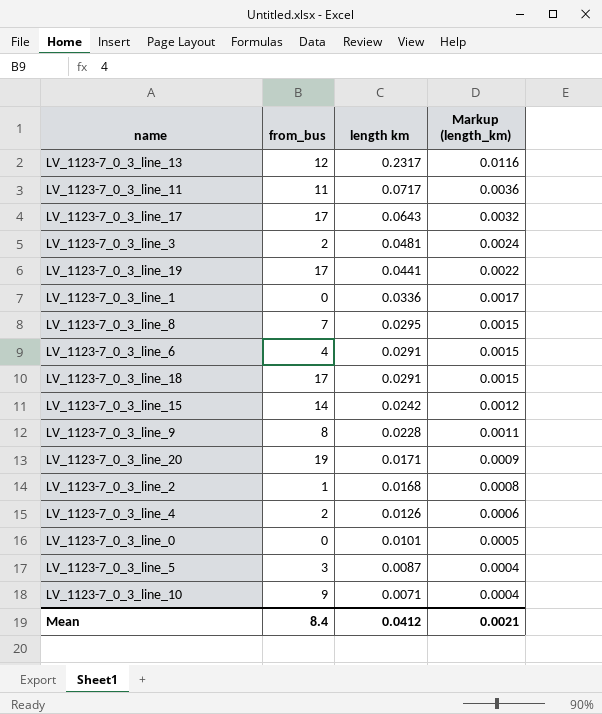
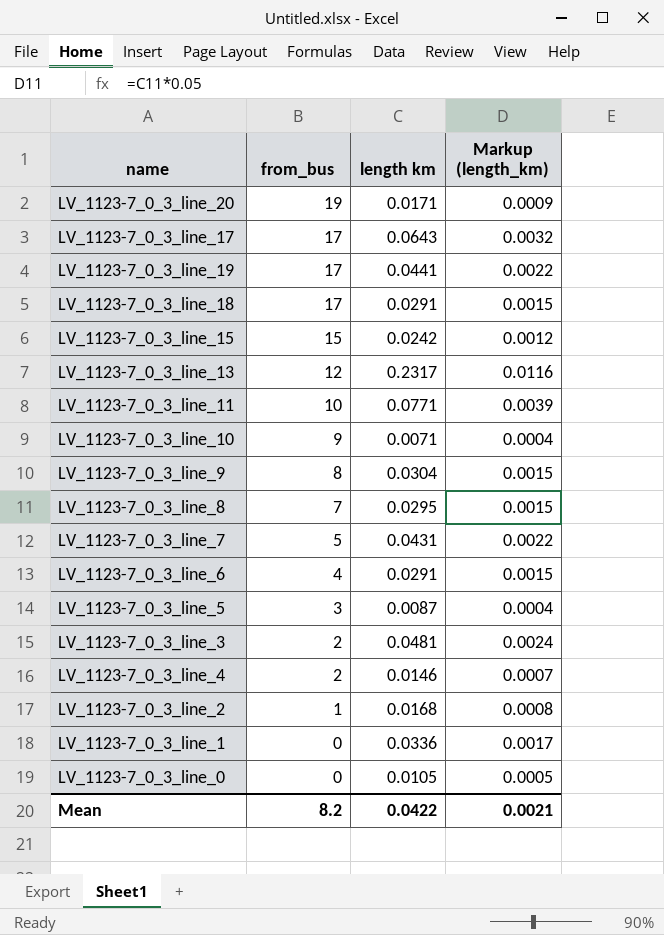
row order: length km descending -> from_bus descending
LV_1123-7_0_3_line_15 | from_bus: 14 -> 15
LV_1123-7_0_3_line_11 | from_bus: 11 -> 10
LV_1123-7_0_3_line_11 | length km: 0.0717 -> 0.0771
LV_1123-7_0_3_line_11 | Markup (length_km): 0.0036 -> 0.0039
LV_1123-7_0_3_line_9 | length km: 0.0228 -> 0.0304
LV_1123-7_0_3_line_9 | Markup (length_km): 0.0011 -> 0.0015
row LV_1123-7_0_3_line_7: none -> 5 | 0.0431 | 0.0022
LV_1123-7_0_3_line_4 | length km: 0.0126 -> 0.0146
LV_1123-7_0_3_line_4 | Markup (length_km): 0.0006 -> 0.0007
LV_1123-7_0_3_line_0 | length km: 0.0101 -> 0.0105
Mean | from_bus: 8.4 -> 8.2
Mean | length km: 0.0412 -> 0.0422

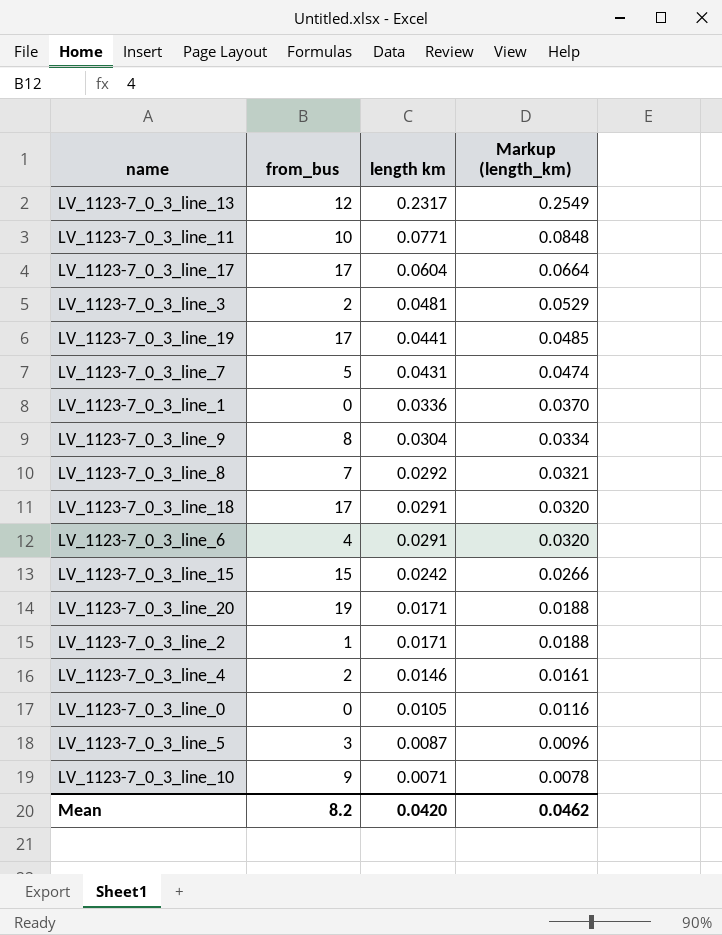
row order: from_bus descending -> length km descending
column Markup (length_km) | formula: [length km] * 0.05 -> [length km] * 1.1
LV_1123-7_0_3_line_17 | length km: 0.0643 -> 0.0604
LV_1123-7_0_3_line_8 | length km: 0.0295 -> 0.0292
LV_1123-7_0_3_line_2 | length km: 0.0168 -> 0.0171
Mean | length km: 0.0422 -> 0.0420
Mean | Markup (length_km): 0.0021 -> 0.0462

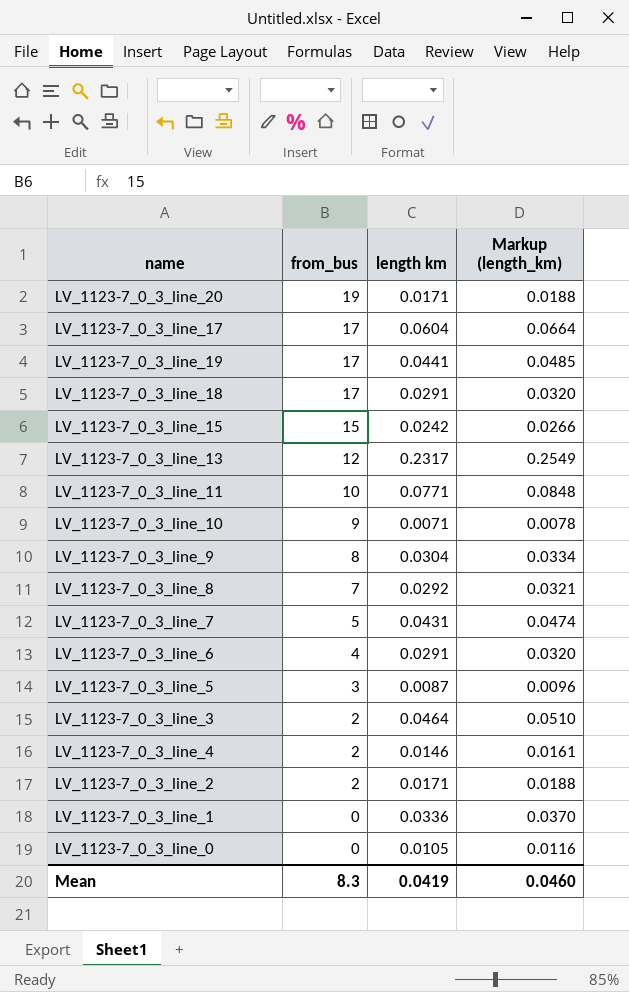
row order: length km descending -> from_bus descending
LV_1123-7_0_3_line_3 | length km: 0.0481 -> 0.0464
LV_1123-7_0_3_line_3 | Markup (length_km): 0.0529 -> 0.0510
LV_1123-7_0_3_line_2 | from_bus: 1 -> 2
Mean | from_bus: 8.2 -> 8.3
Mean | length km: 0.0420 -> 0.0419
Mean | Markup (length_km): 0.0462 -> 0.0460

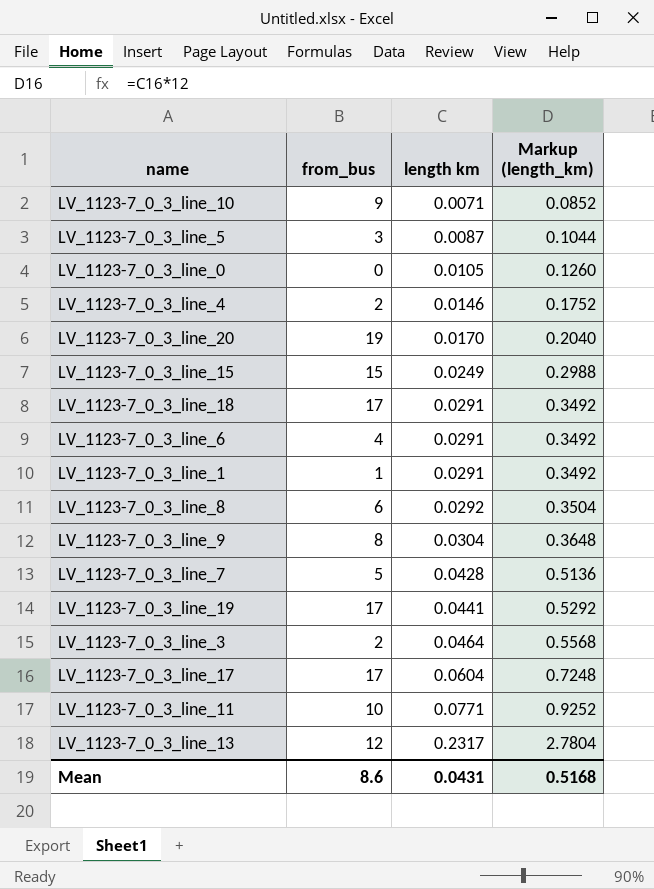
row order: from_bus descending -> length km ascending
column Markup (length_km) | formula: [length km] * 1.1 -> [length km] * 12
row LV_1123-7_0_3_line_2: 2 | 0.0171 | 0.0188 -> none
LV_1123-7_0_3_line_20 | length km: 0.0171 -> 0.0170
LV_1123-7_0_3_line_15 | length km: 0.0242 -> 0.0249
LV_1123-7_0_3_line_1 | from_bus: 0 -> 1
LV_1123-7_0_3_line_1 | length km: 0.0336 -> 0.0291
LV_1123-7_0_3_line_8 | from_bus: 7 -> 6
LV_1123-7_0_3_line_7 | length km: 0.0431 -> 0.0428
Mean | from_bus: 8.3 -> 8.6
Mean | length km: 0.0419 -> 0.0431
Mean | Markup (length_km): 0.0460 -> 0.5168

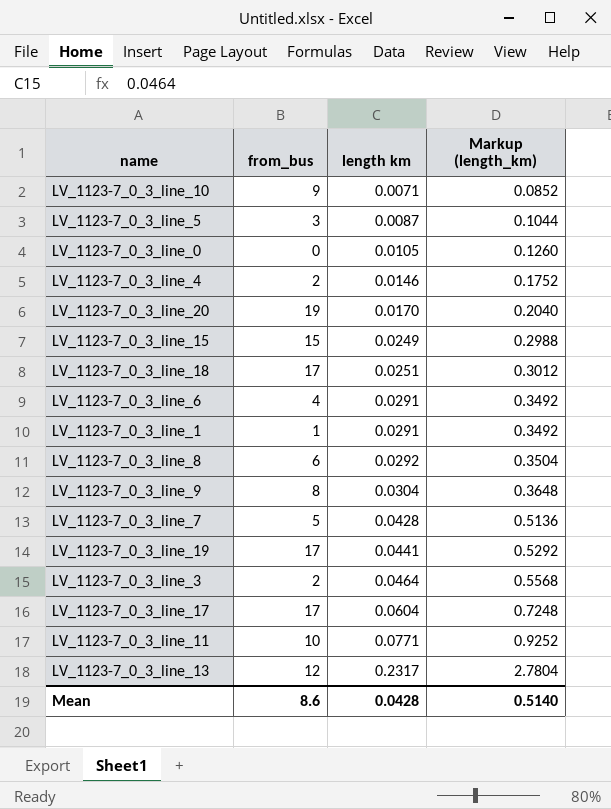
LV_1123-7_0_3_line_18 | length km: 0.0291 -> 0.0251
LV_1123-7_0_3_line_18 | Markup (length_km): 0.3492 -> 0.3012
Mean | length km: 0.0431 -> 0.0428
Mean | Markup (length_km): 0.5168 -> 0.5140

